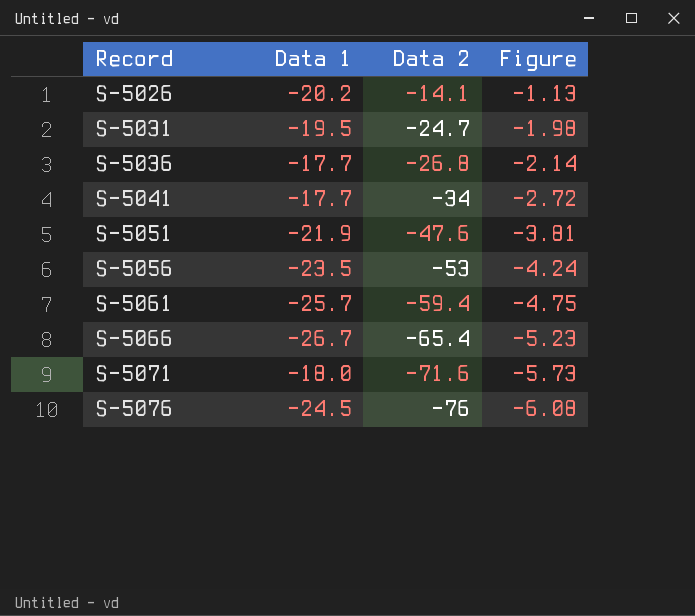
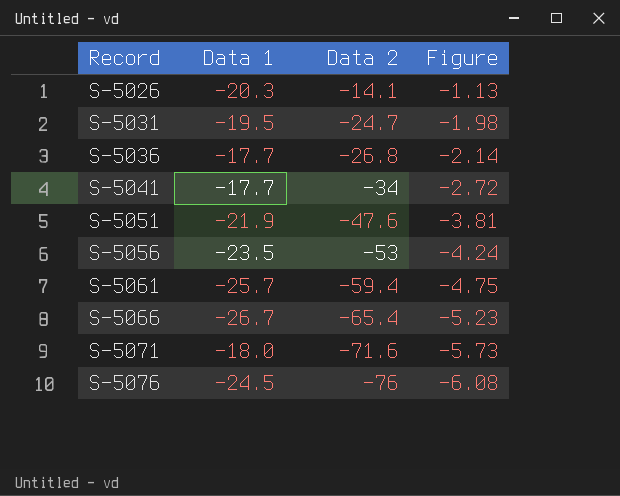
S-5026 | Data 1: -20.2 -> -20.3

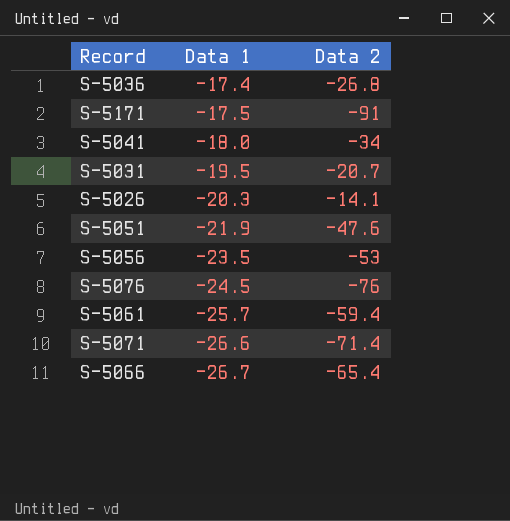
row order: Record ascending -> Data 1 descending
column Figure | formula: [Data 2] * 0.08 -> none
S-5036 | Data 1: -17.7 -> -17.4
row S-5171: none -> -17.5 | -91
S-5041 | Data 1: -17.7 -> -18.0
S-5031 | Data 2: -24.7 -> -20.7
S-5071 | Data 1: -18.0 -> -26.6
S-5071 | Data 2: -71.6 -> -71.4

